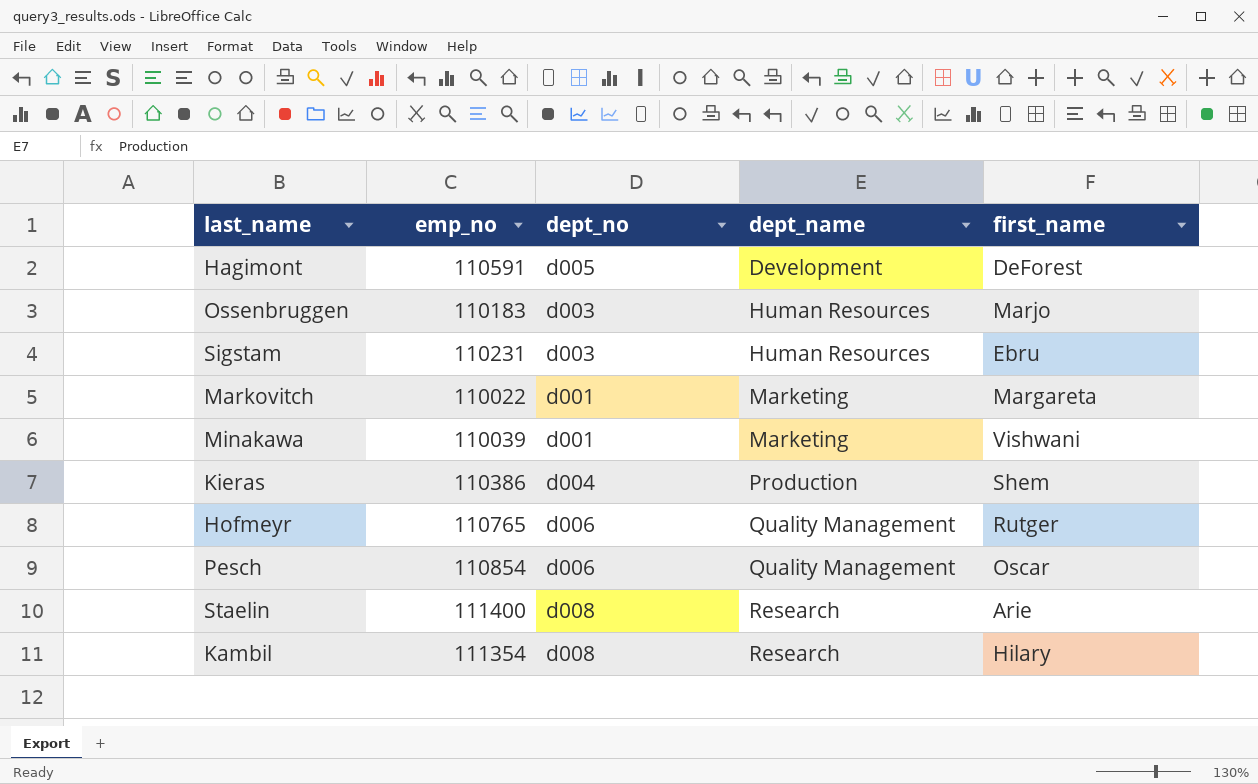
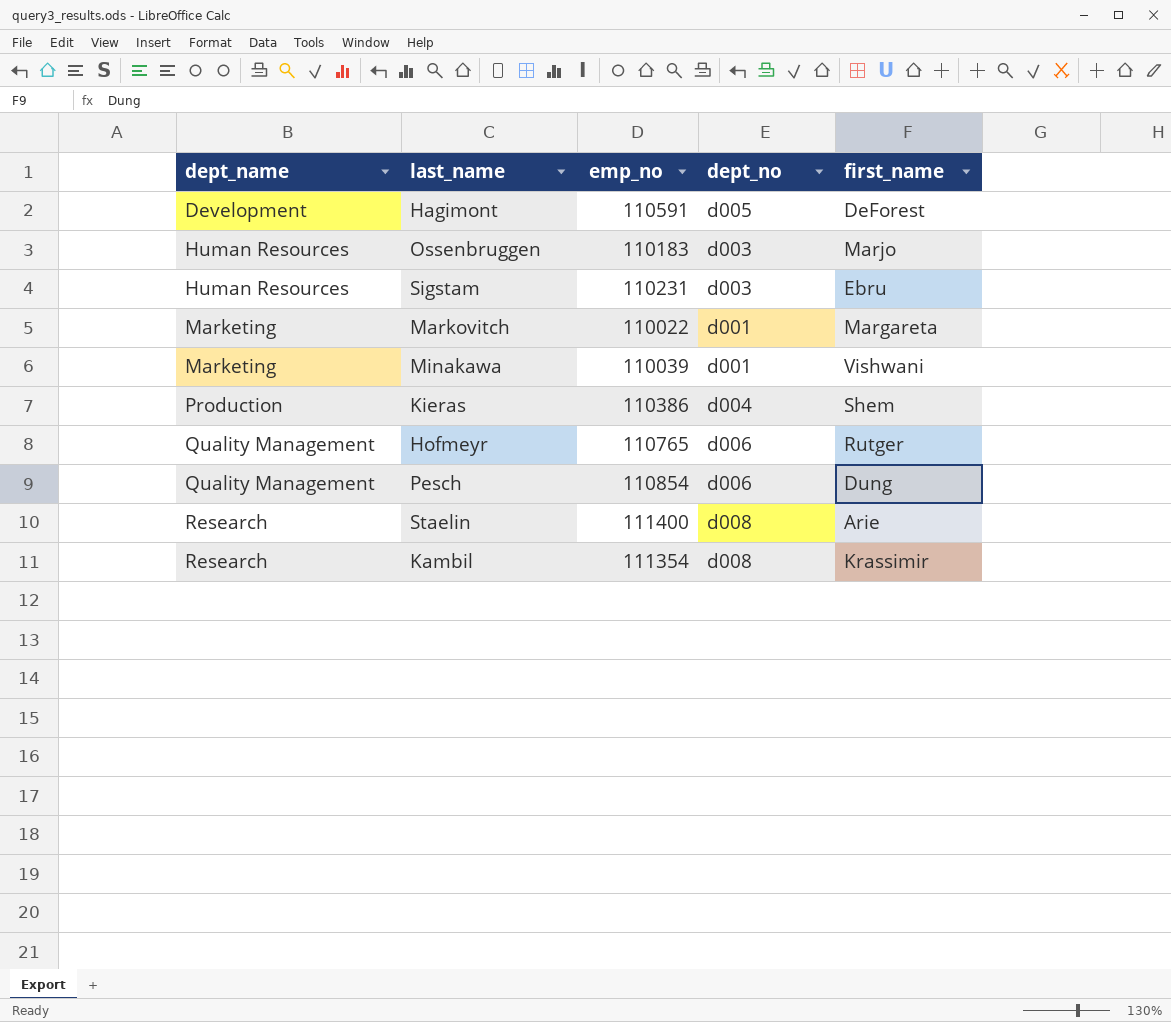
column dept_name | position: 4 -> 1
Pesch | first_name: Oscar -> Dung
Kambil | first_name: Hilary -> Krassimir

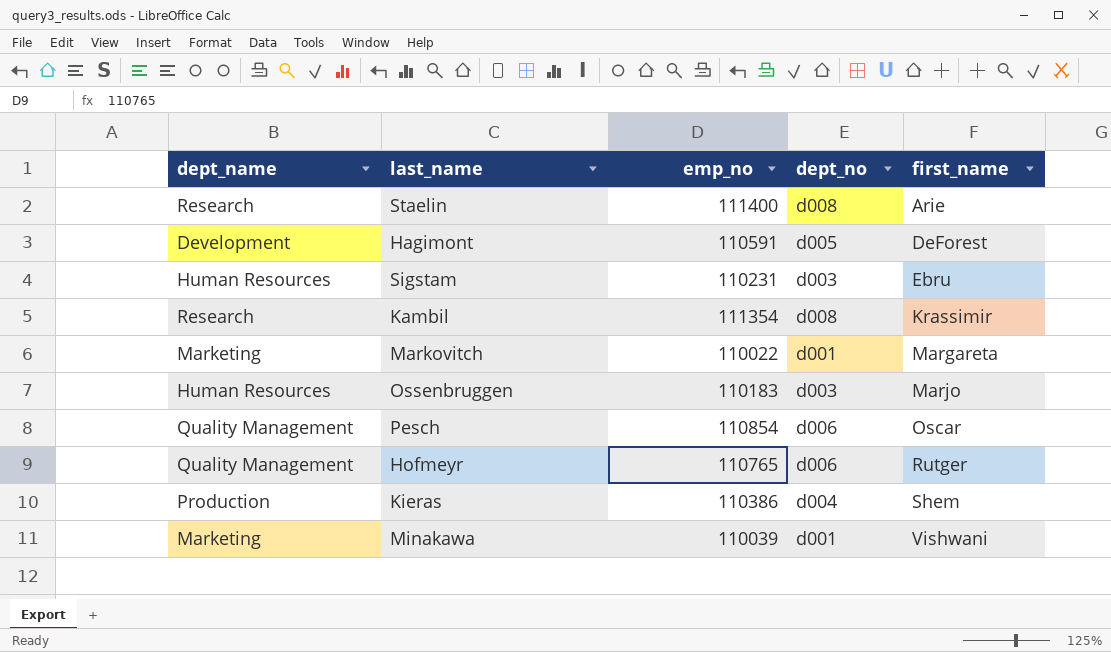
row order: dept_name ascending -> first_name ascending
Pesch | first_name: Dung -> Oscar

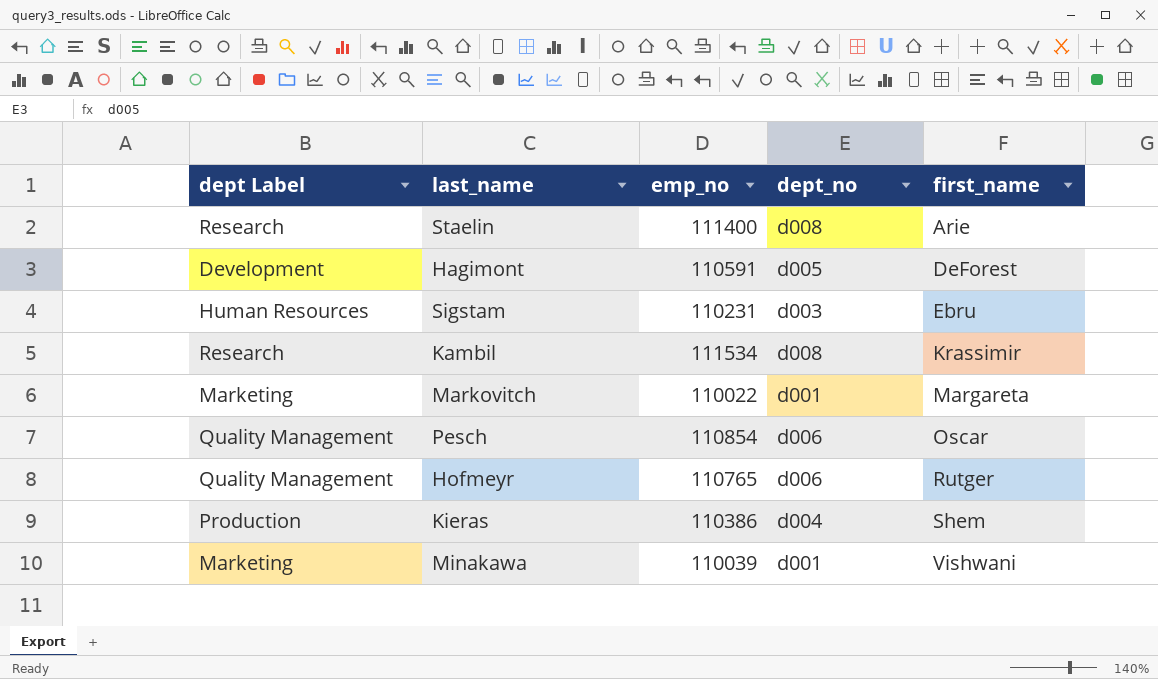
column name: dept_name -> dept Label
row Ossenbruggen: Human Resources | 110183 | d003 | Marjo -> none
Kambil | emp_no: 111354 -> 111534

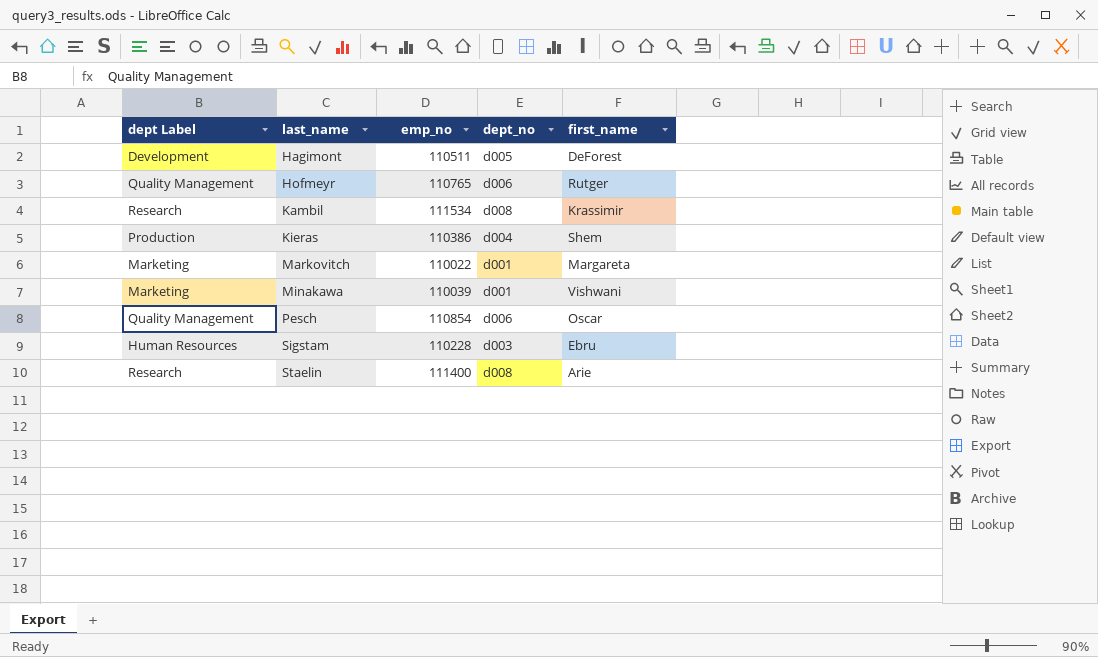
row order: first_name ascending -> last_name ascending
Hagimont | emp_no: 110591 -> 110511
Sigstam | emp_no: 110231 -> 110228

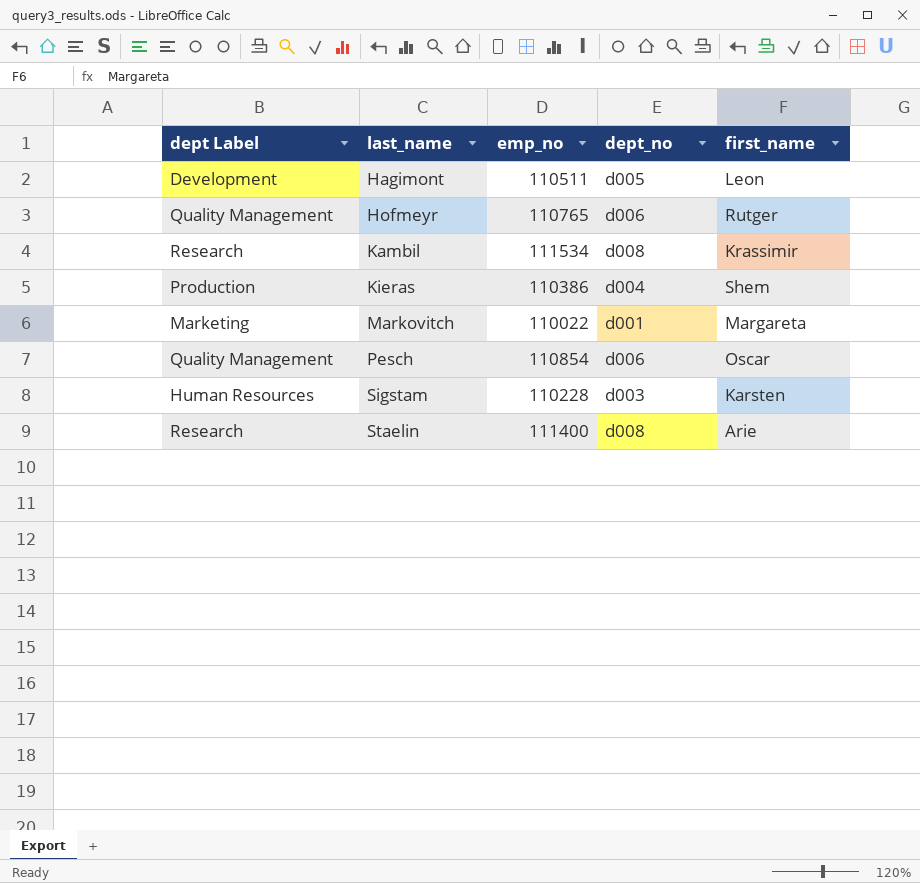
row Minakawa: Marketing | 110039 | d001 | Vishwani -> none
Hagimont | first_name: DeForest -> Leon
Sigstam | first_name: Ebru -> Karsten

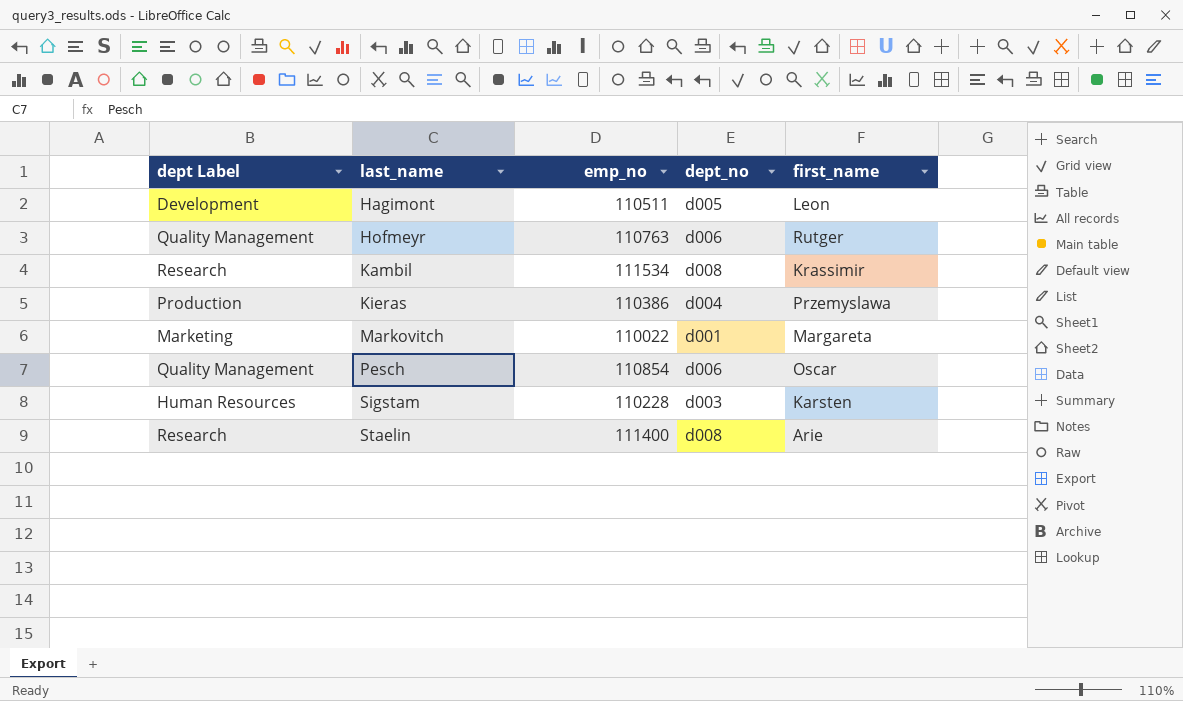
Hofmeyr | emp_no: 110765 -> 110763
Kieras | first_name: Shem -> Przemyslawa

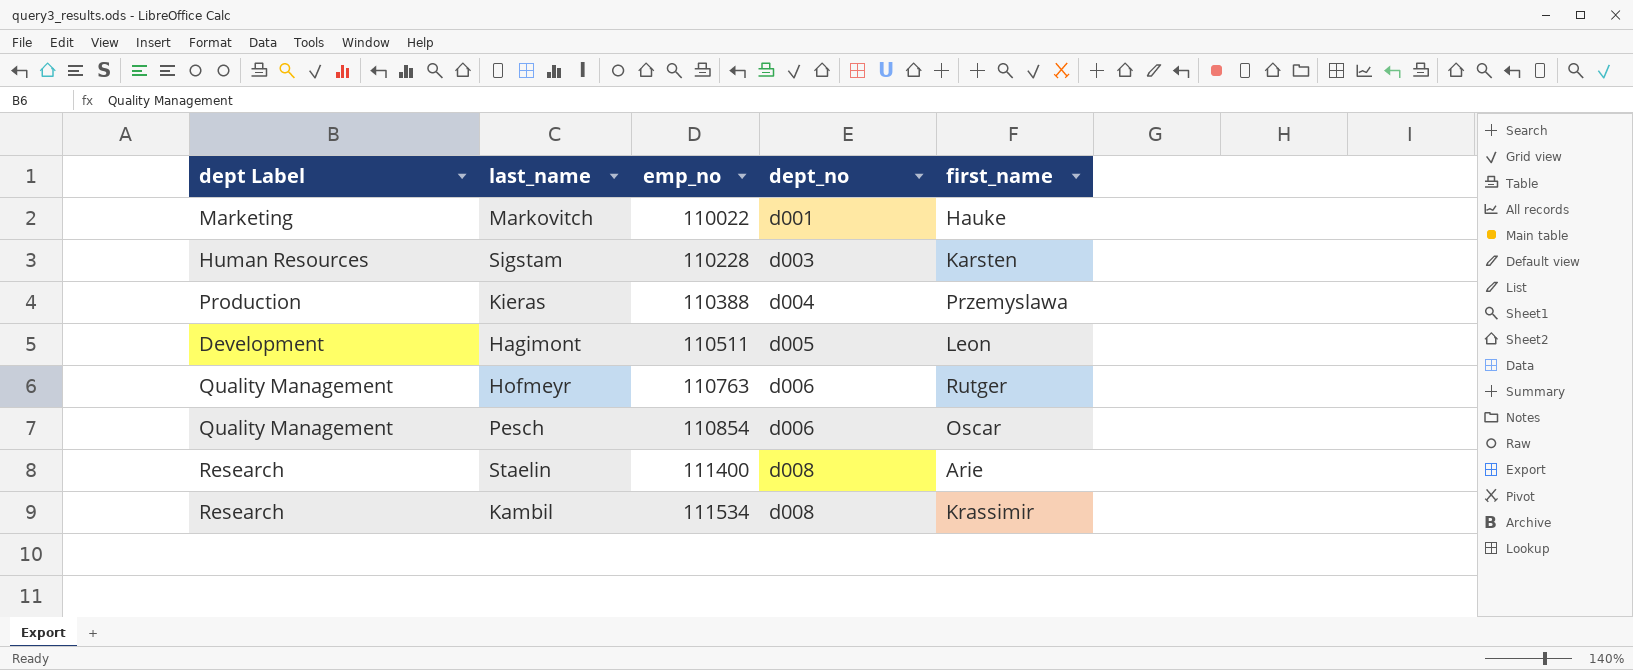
row order: last_name ascending -> emp_no ascending
Markovitch | first_name: Margareta -> Hauke
Kieras | emp_no: 110386 -> 110388

